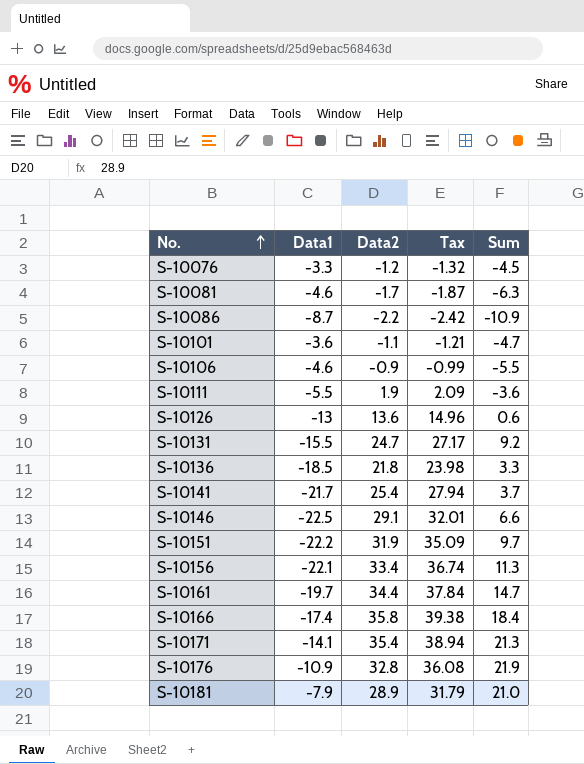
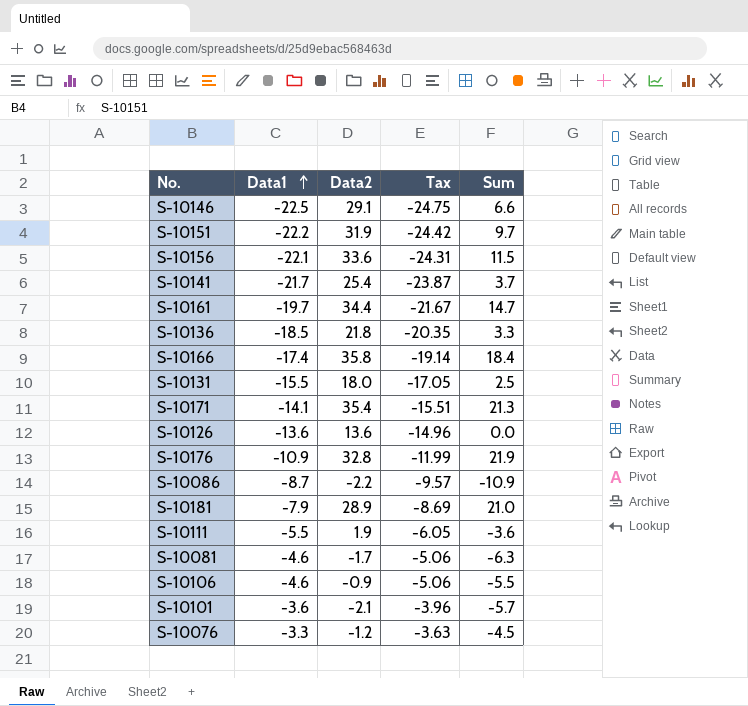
row order: No. ascending -> Data1 ascending
column Tax | formula: [Data2] * 1.1 -> [Data1] * 1.1
S-10156 | Data2: 33.4 -> 33.6
S-10156 | Sum: 11.3 -> 11.5
S-10131 | Data2: 24.7 -> 18.0
S-10131 | Sum: 9.2 -> 2.5
S-10126 | Data1: -13 -> -13.6
S-10126 | Sum: 0.6 -> 0.0
S-10101 | Data2: -1.1 -> -2.1
S-10101 | Sum: -4.7 -> -5.7

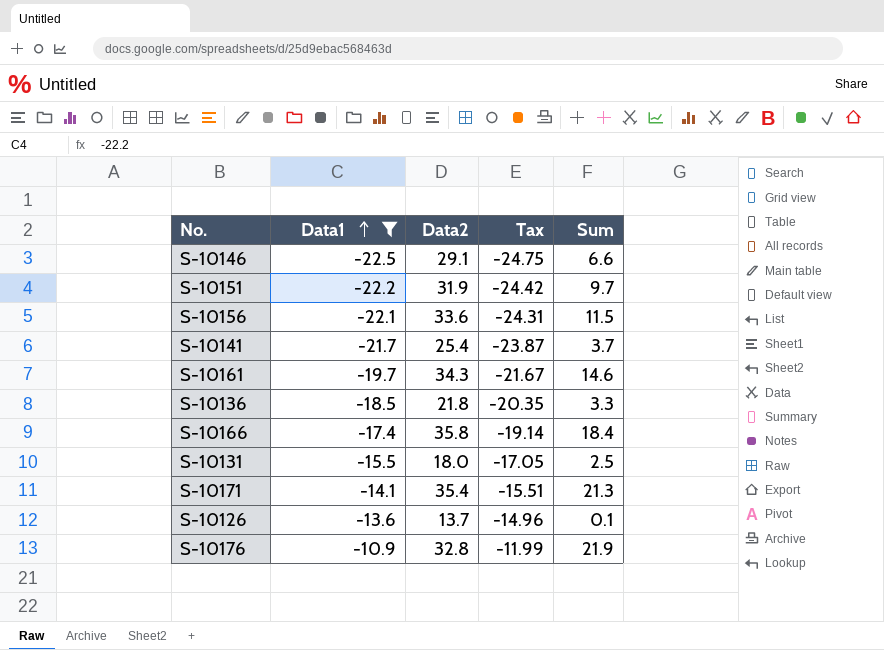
filter: none -> Data1 <= -10.9
S-10161 | Data2: 34.4 -> 34.3
S-10161 | Sum: 14.7 -> 14.6
S-10126 | Data2: 13.6 -> 13.7
S-10126 | Sum: 0.0 -> 0.1

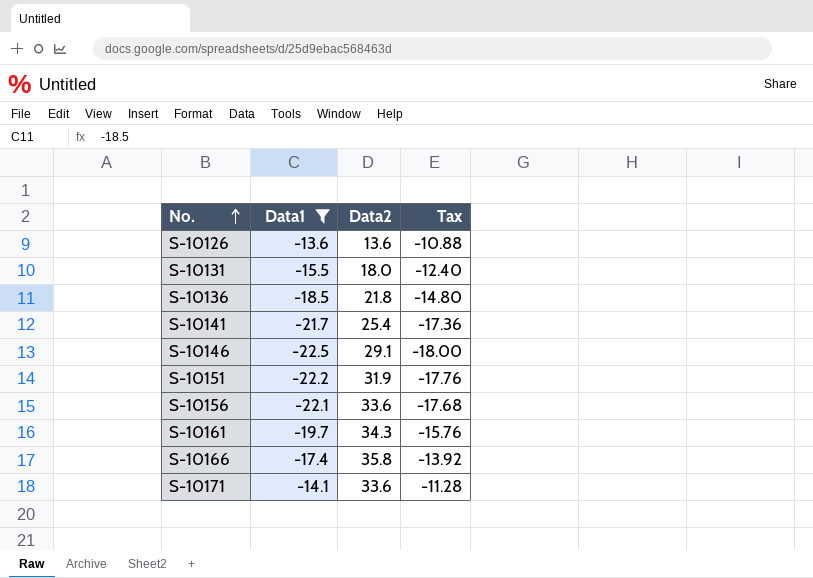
row order: Data1 ascending -> No. ascending
column Sum | formula: [Data1] + [Data2] -> none
column Tax | formula: [Data1] * 1.1 -> [Data1] * 0.8
row S-10176: -10.9 | 32.8 | -11.99 | 21.9 -> none
S-10126 | Data2: 13.7 -> 13.6
S-10171 | Data2: 35.4 -> 33.6

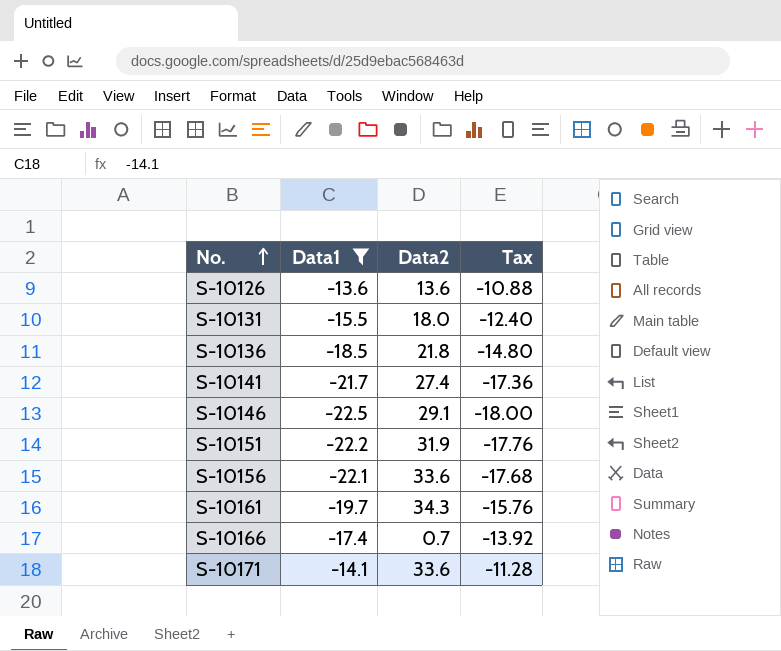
S-10141 | Data2: 25.4 -> 27.4
S-10166 | Data2: 35.8 -> 0.7

